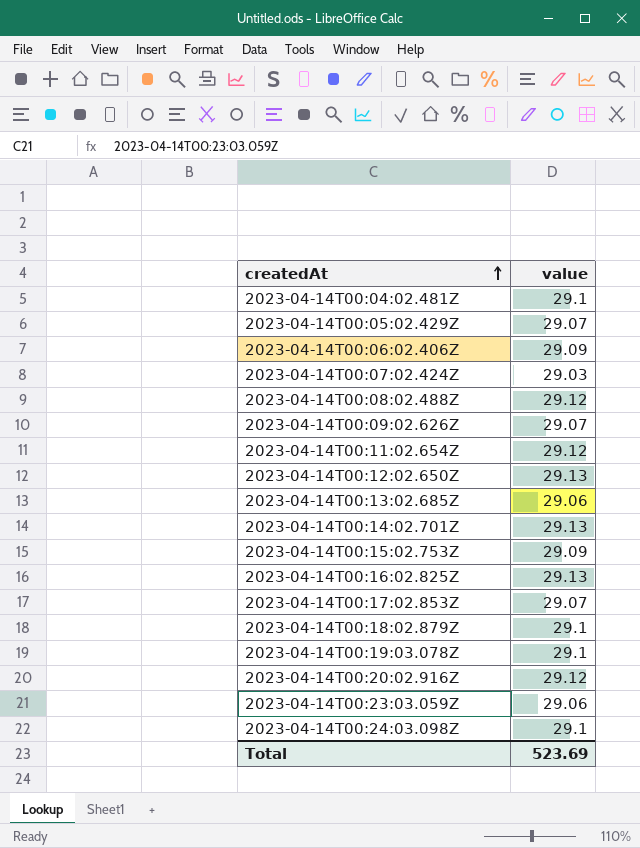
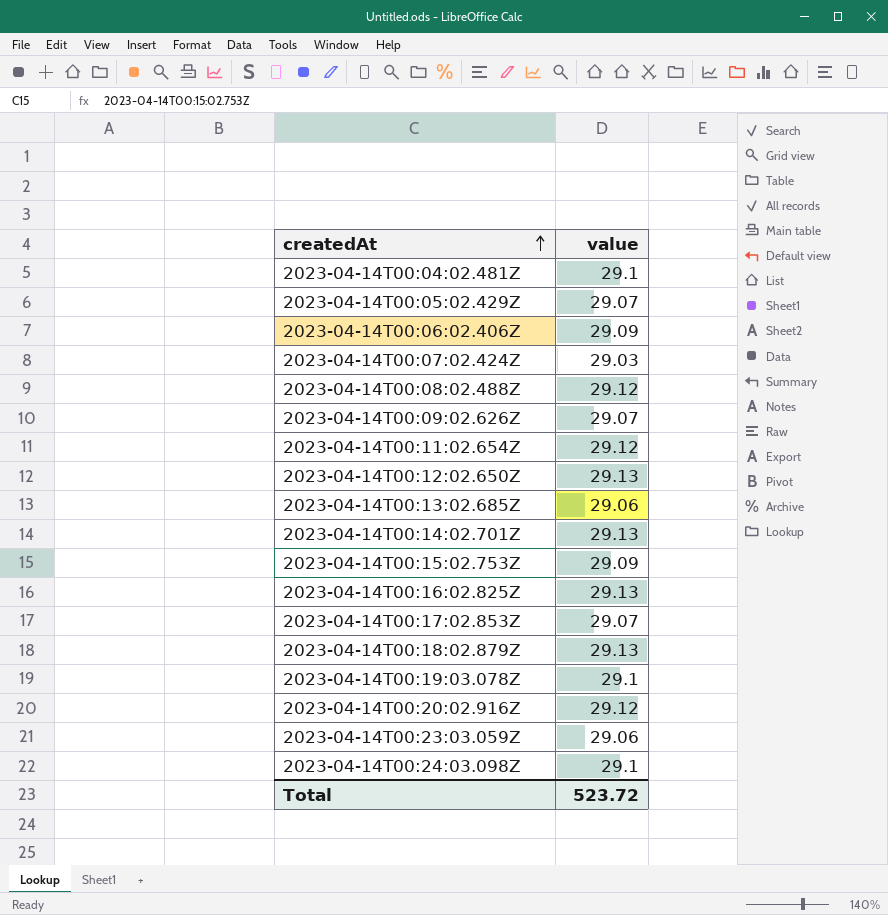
2023-04-14T00:18:02.879Z | value: 29.1 -> 29.13
Total | value: 523.69 -> 523.72

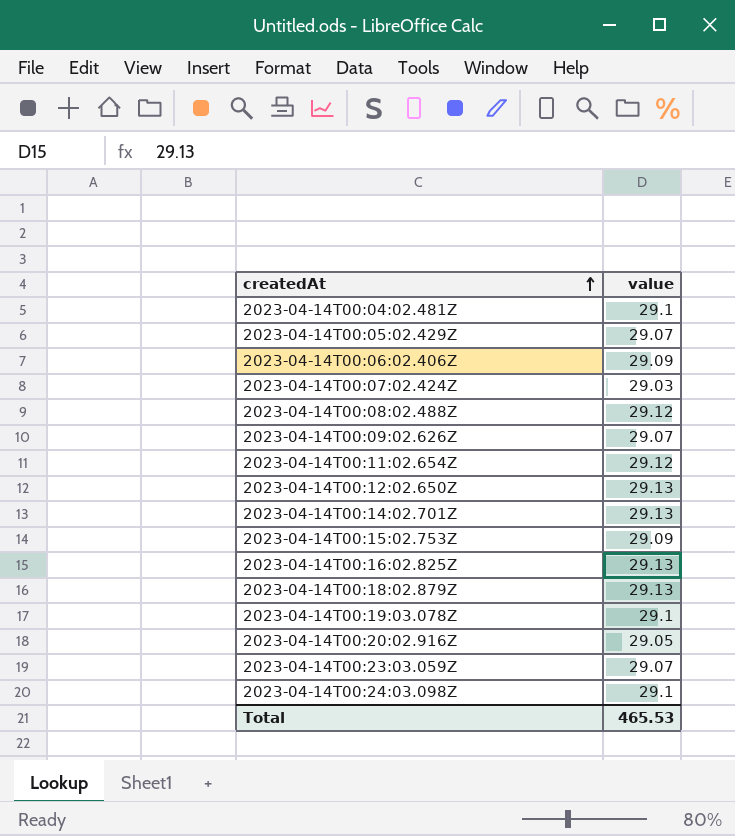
row 2023-04-14T00:13:02.685Z: 29.06 -> none
row 2023-04-14T00:17:02.853Z: 29.07 -> none
2023-04-14T00:20:02.916Z | value: 29.12 -> 29.05
2023-04-14T00:23:03.059Z | value: 29.06 -> 29.07
Total | value: 523.72 -> 465.53

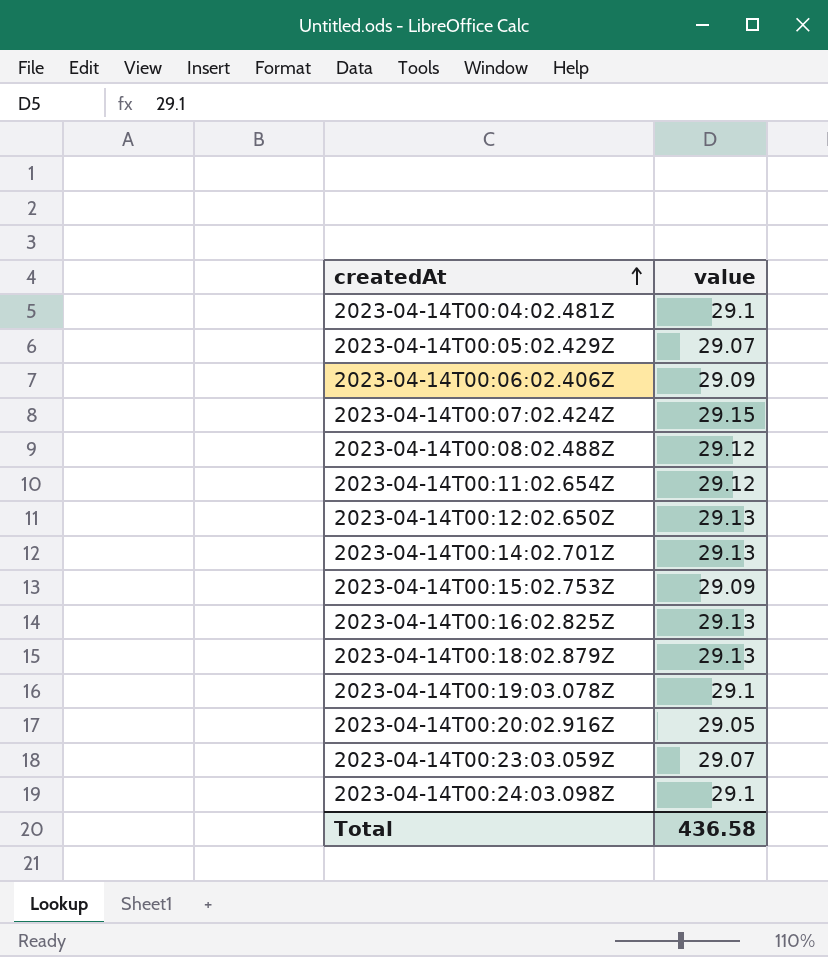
row 2023-04-14T00:09:02.626Z: 29.07 -> none
2023-04-14T00:07:02.424Z | value: 29.03 -> 29.15
Total | value: 465.53 -> 436.58

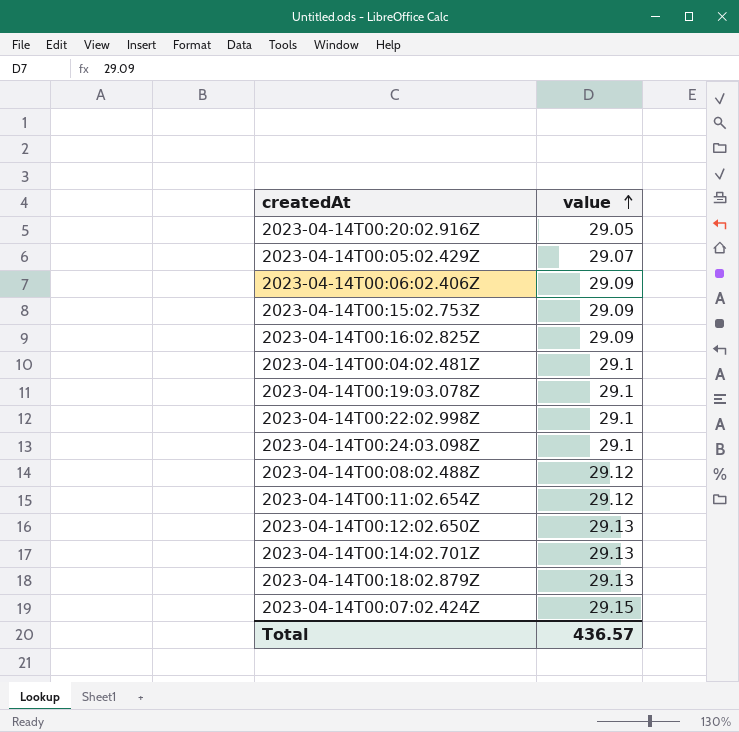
row order: createdAt ascending -> value ascending
row 2023-04-14T00:23:03.059Z: 29.07 -> none
2023-04-14T00:16:02.825Z | value: 29.13 -> 29.09
row 2023-04-14T00:22:02.998Z: none -> 29.1
Total | value: 436.58 -> 436.57

